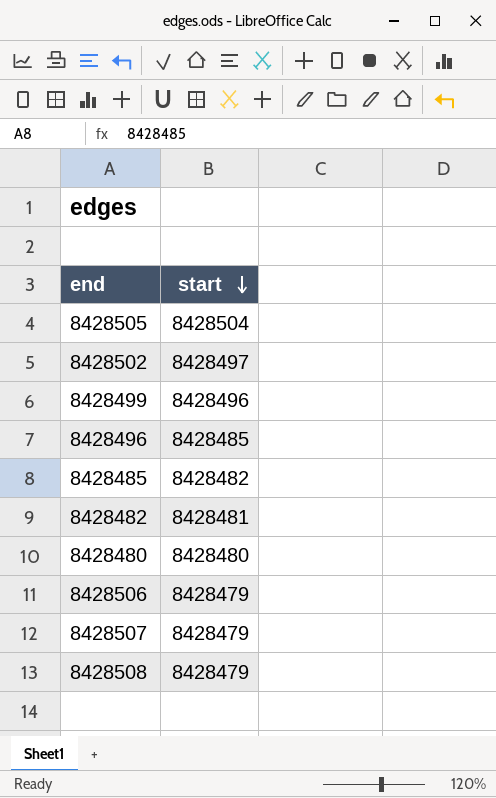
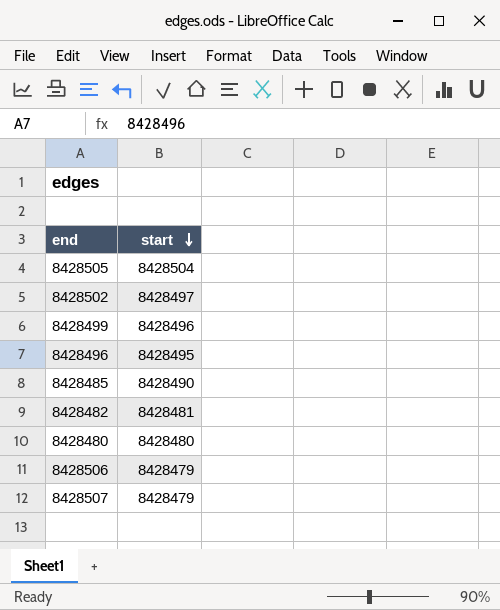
row 8428508: 8428479 -> none
8428496 | start: 8428485 -> 8428495
8428485 | start: 8428482 -> 8428490

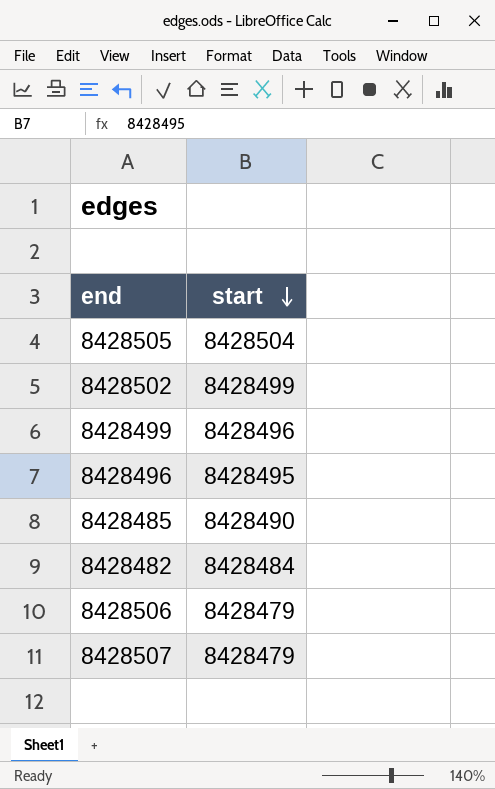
row 8428480: 8428480 -> none
8428502 | start: 8428497 -> 8428499
8428482 | start: 8428481 -> 8428484

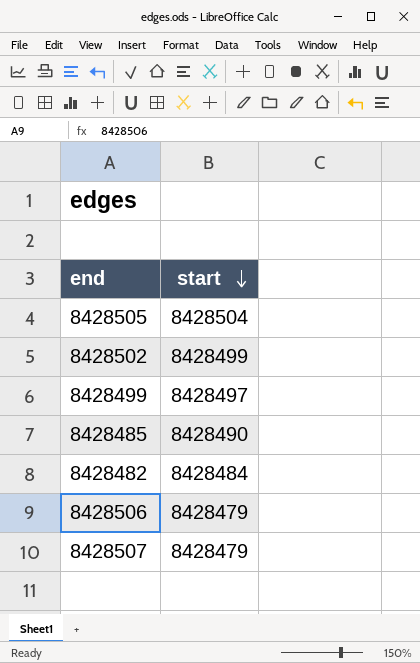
row 8428496: 8428495 -> none
8428499 | start: 8428496 -> 8428497

